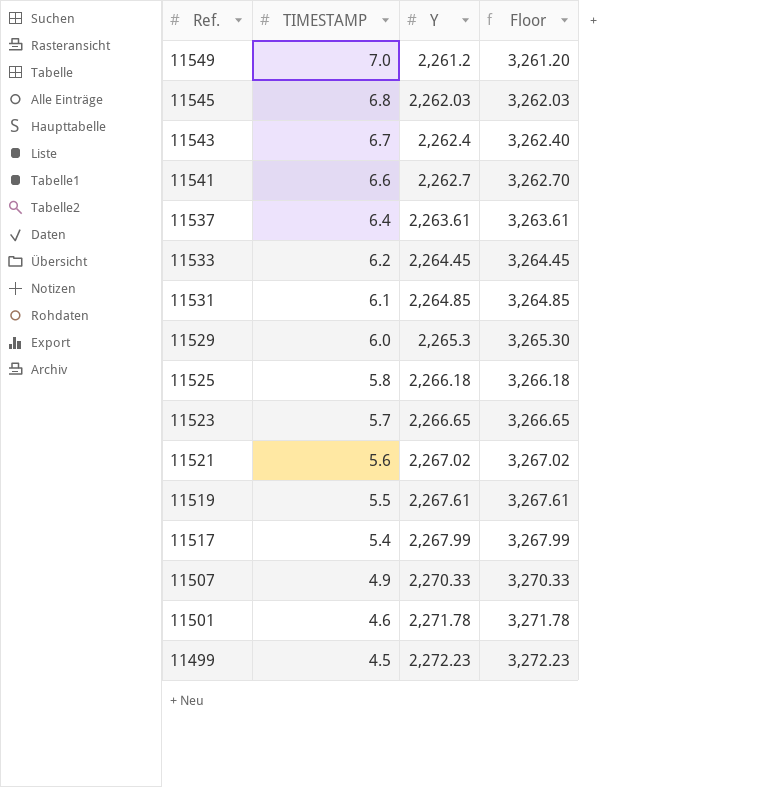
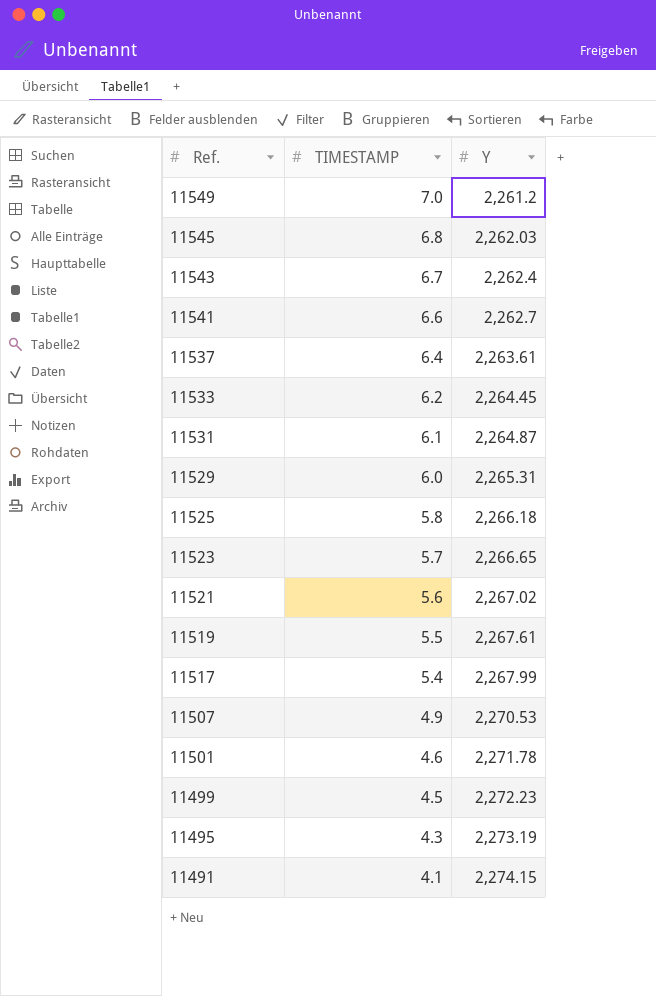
column Floor | formula: [Y] + 1000 -> none
11531 | Y: 2,264.85 -> 2,264.87
11529 | Y: 2,265.3 -> 2,265.31
11507 | Y: 2,270.33 -> 2,270.53
row 11495: none -> 4.3 | 2,273.19
row 11491: none -> 4.1 | 2,274.15

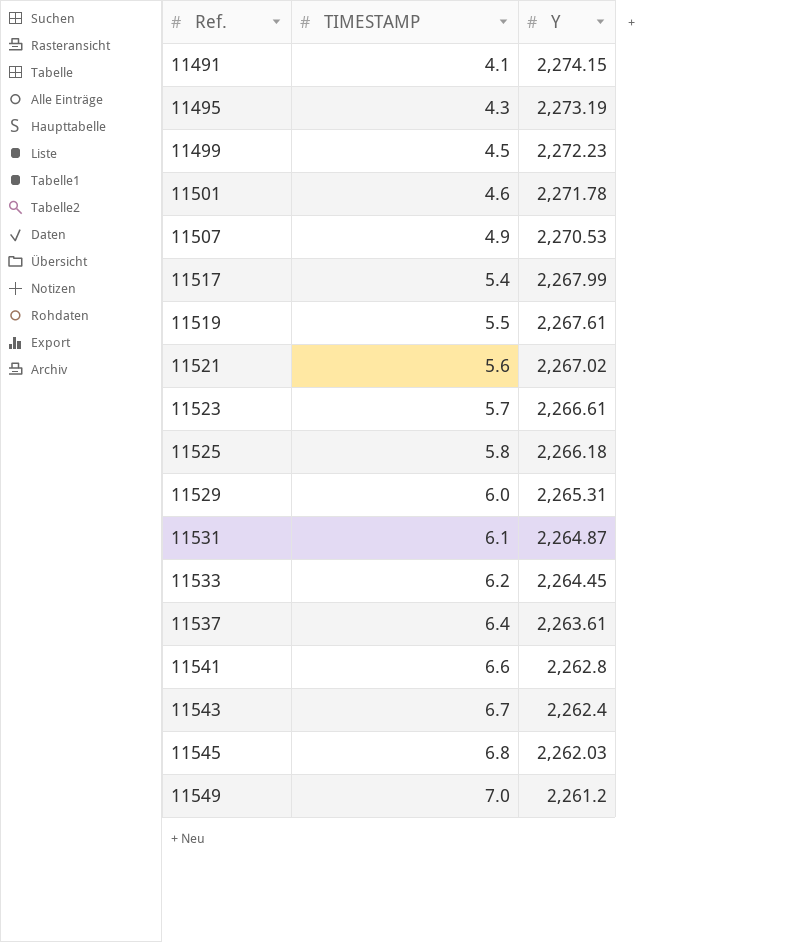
row order: Ref. descending -> Ref. ascending
11523 | Y: 2,266.65 -> 2,266.61
11541 | Y: 2,262.7 -> 2,262.8

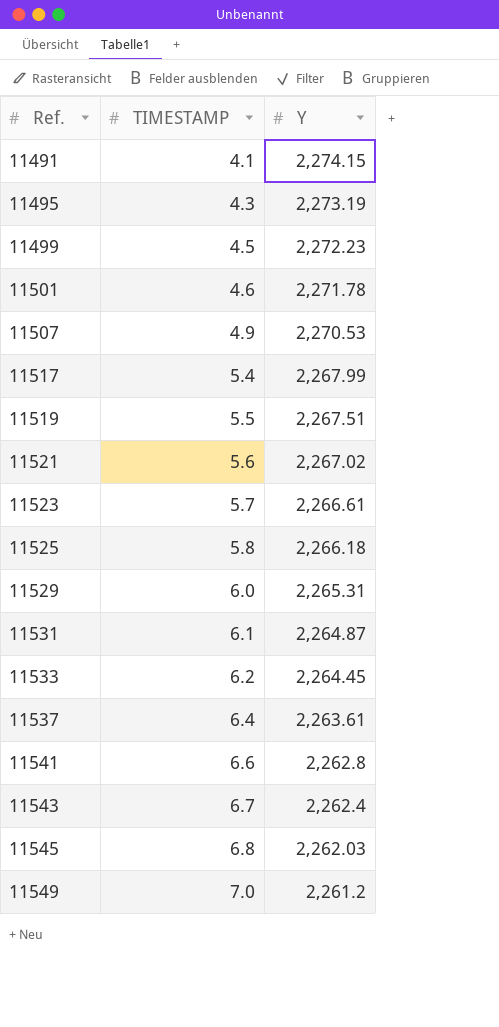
11519 | Y: 2,267.61 -> 2,267.51

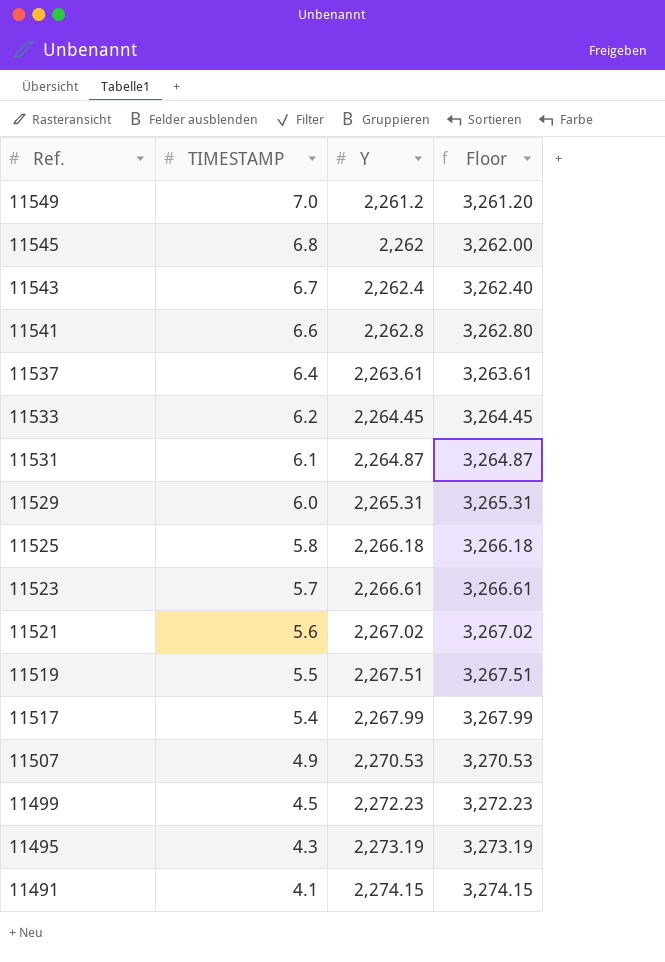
row order: Ref. ascending -> Ref. descending
column Floor | formula: none -> [Y] + 1000
row 11501: 4.6 | 2,271.78 -> none
11545 | Y: 2,262.03 -> 2,262

